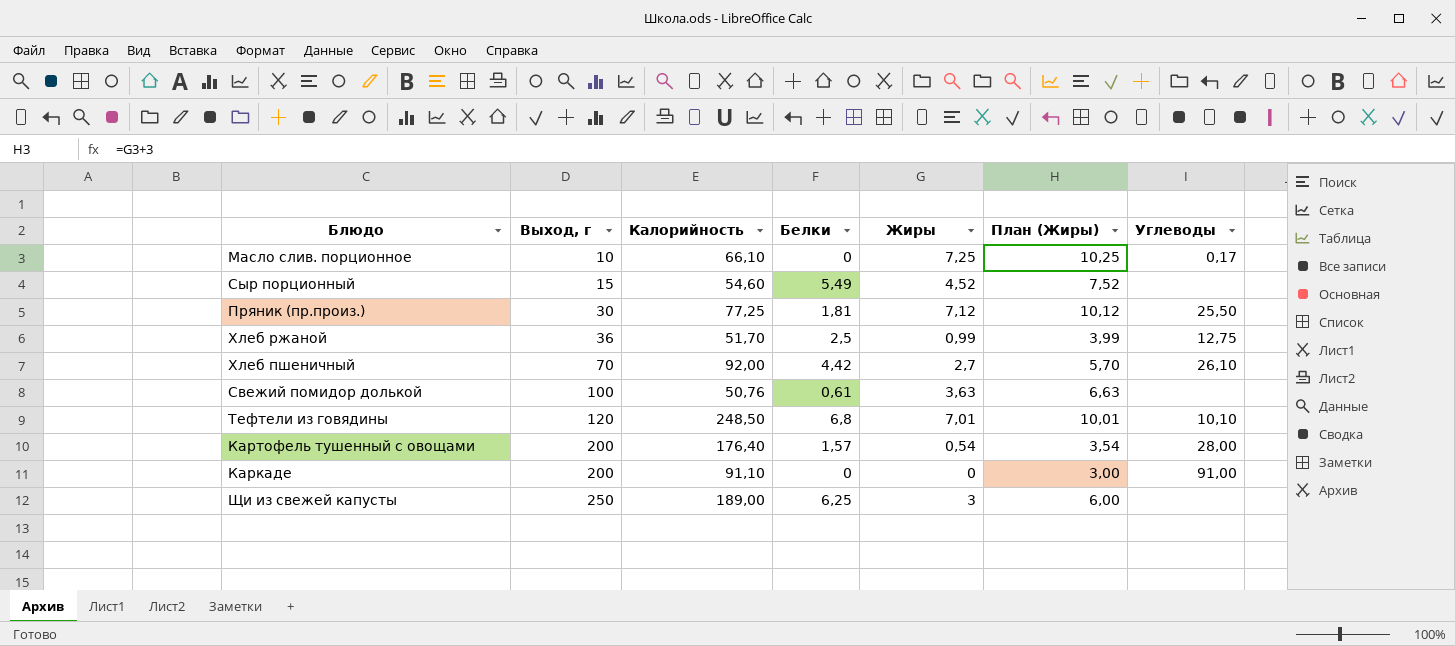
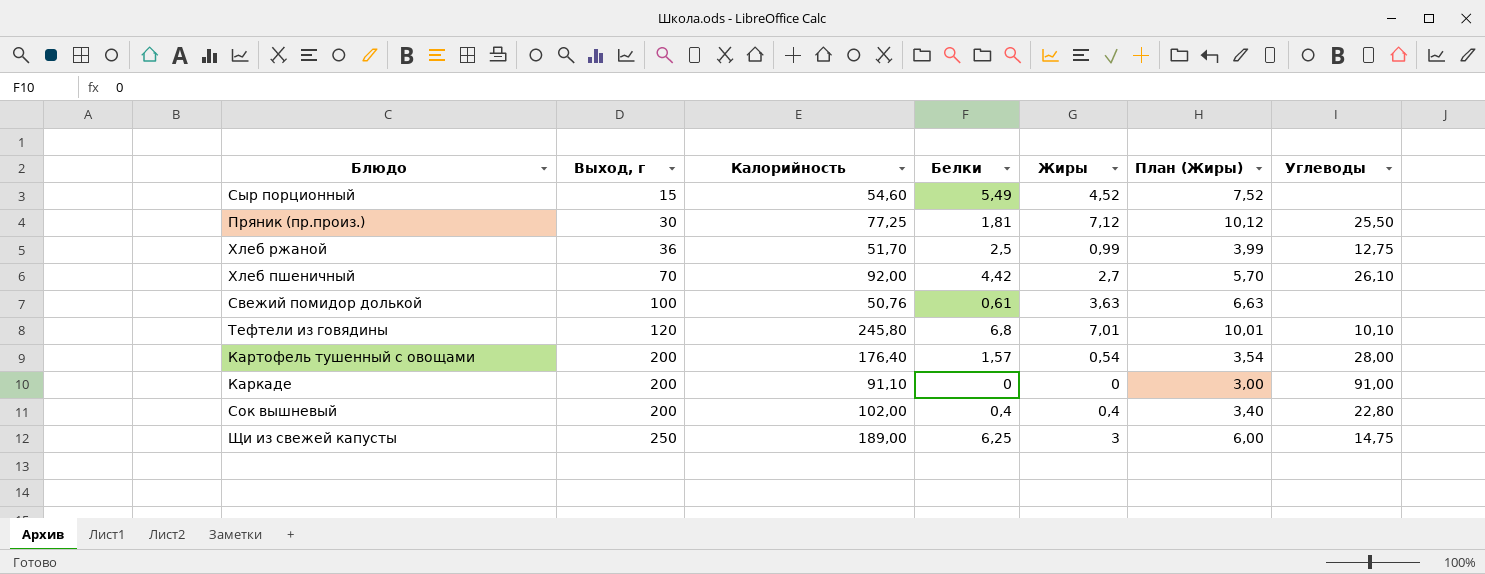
row Масло слив. порционное: 10 | 66,10 | 0 | 7,25 | 10,25 | 0,17 -> none
Тефтели из говядины | Калорийность: 248,50 -> 245,80
row Сок вышневый: none -> 200 | 102,00 | 0,4 | 0,4 | 3,40 | 22,80
Щи из свежей капусты | Углеводы: none -> 14,75

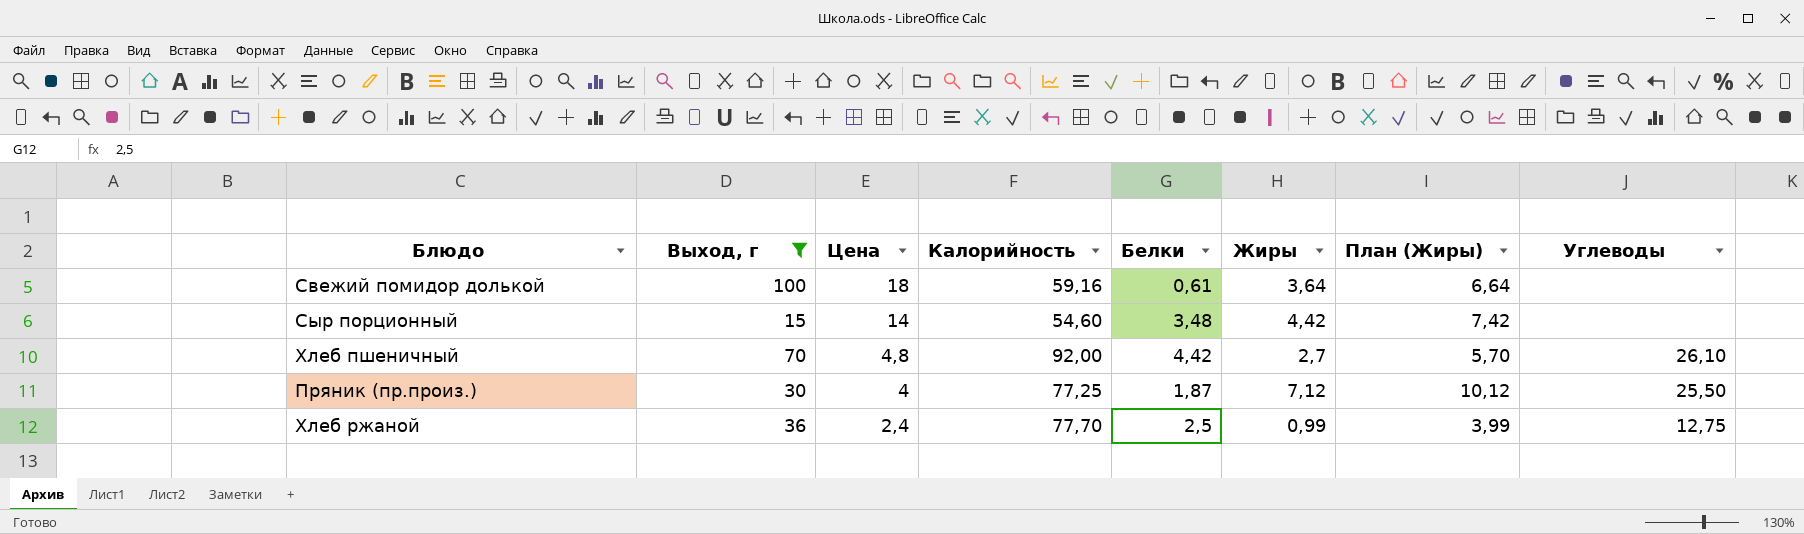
filter: none -> Выход, г <= 100
row order: Выход, г ascending -> Цена descending
column Цена | position: none -> 3
Свежий помидор долькой | Калорийность: 50,76 -> 59,16
Свежий помидор долькой | Жиры: 3,63 -> 3,64
Свежий помидор долькой | План (Жиры): 6,63 -> 6,64
Сыр порционный | Белки: 5,49 -> 3,48
Сыр порционный | Жиры: 4,52 -> 4,42
Сыр порционный | План (Жиры): 7,52 -> 7,42
Пряник (пр.произ.) | Белки: 1,81 -> 1,87
Хлеб ржаной | Калорийность: 51,70 -> 77,70

